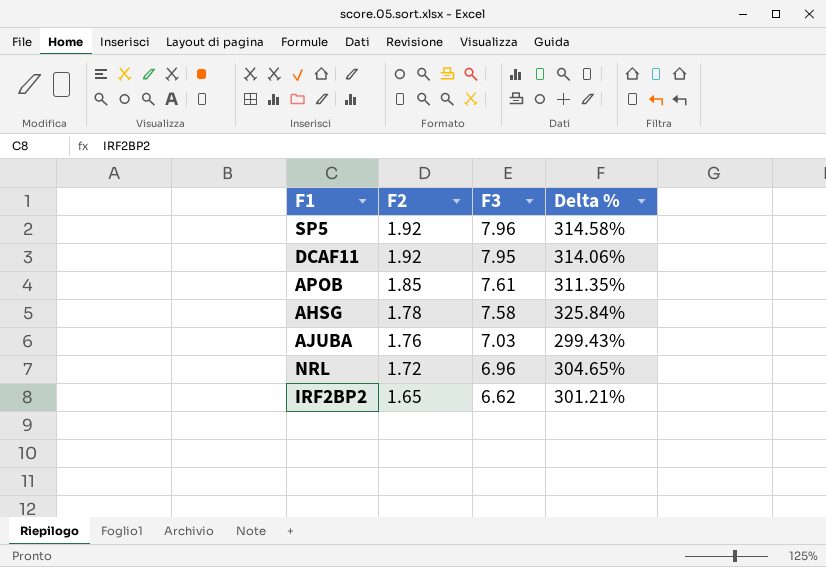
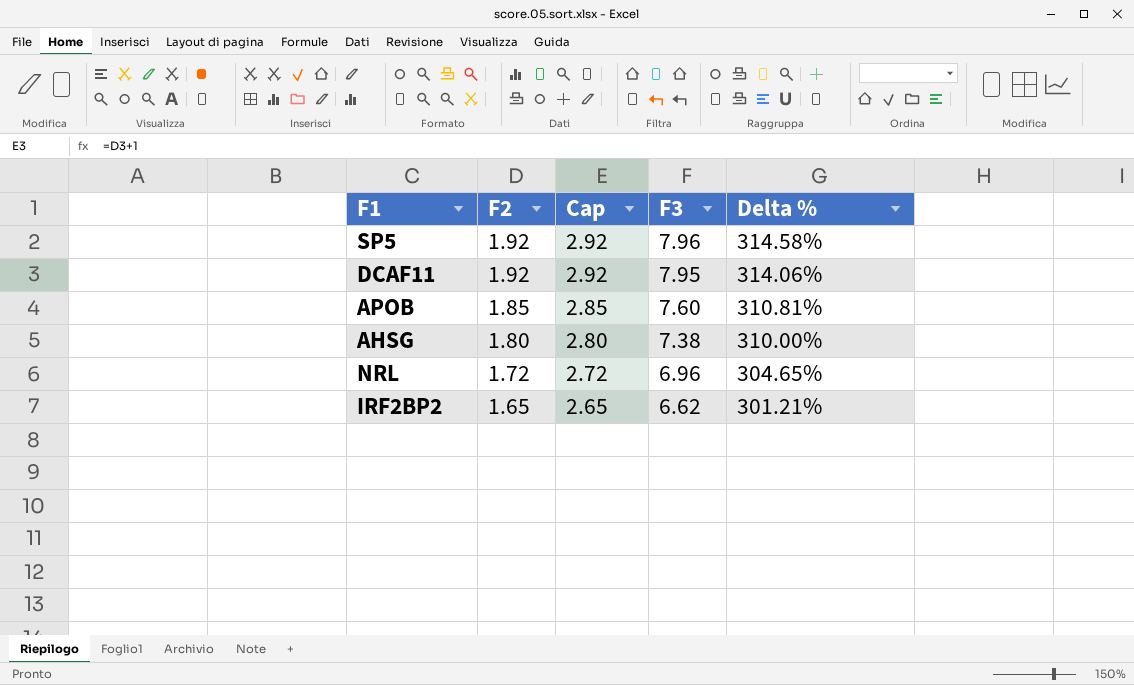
column Cap | formula: none -> [F2] + 1
row AJUBA: 1.76 | 7.03 | 299.43% -> none
APOB | F3: 7.61 -> 7.60
APOB | Delta %: 311.35% -> 310.81%
AHSG | F2: 1.78 -> 1.80
AHSG | F3: 7.58 -> 7.38
AHSG | Delta %: 325.84% -> 310.00%

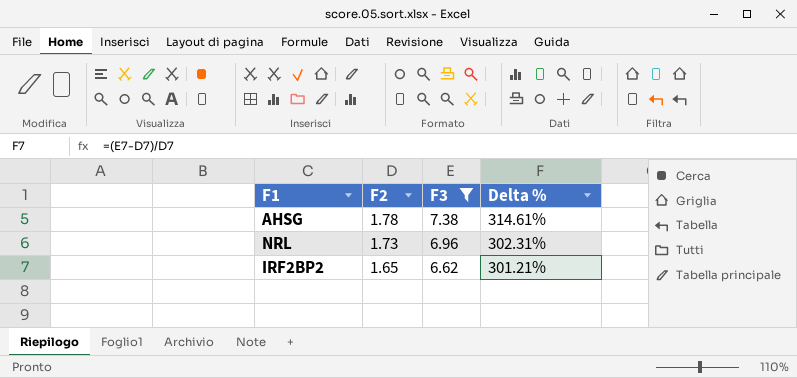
filter: none -> F3 <= 7.38
column Cap | formula: [F2] + 1 -> none
AHSG | F2: 1.80 -> 1.78
AHSG | Delta %: 310.00% -> 314.61%
NRL | F2: 1.72 -> 1.73
NRL | Delta %: 304.65% -> 302.31%

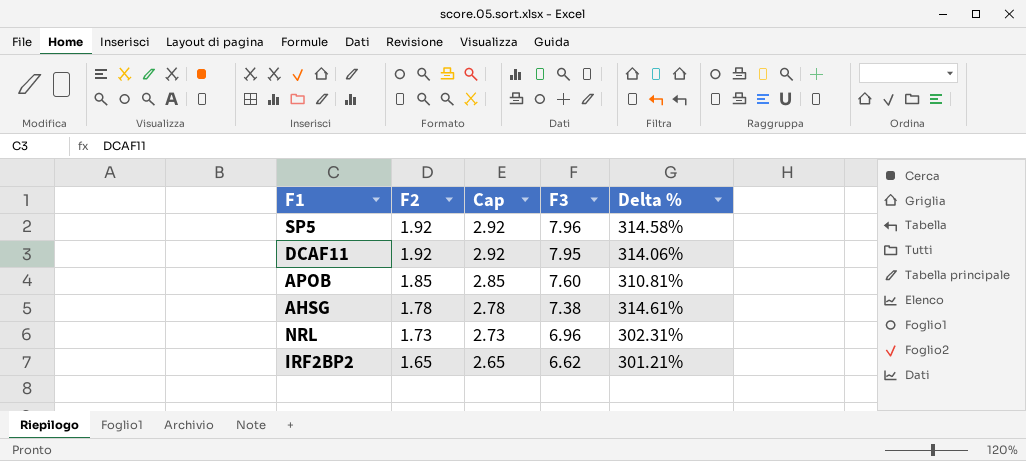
filter: F3 <= 7.38 -> none
column Cap | formula: none -> [F2] + 1

